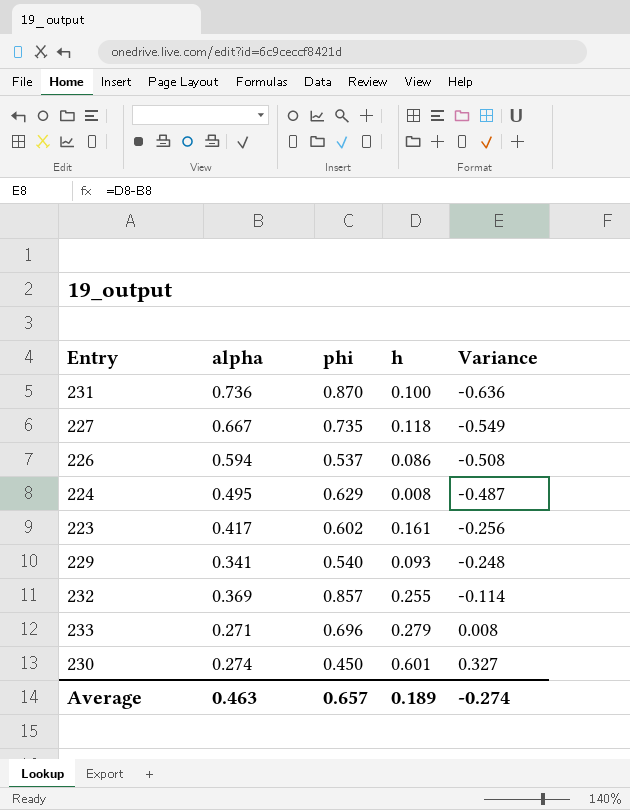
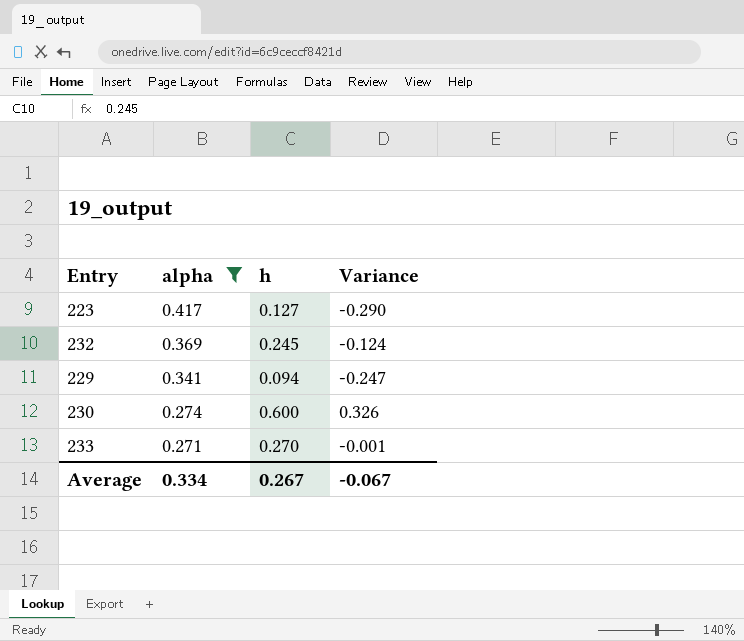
filter: none -> alpha <= 0.417
row order: Variance ascending -> alpha descending
column phi | position: 3 -> none
223 | h: 0.161 -> 0.127
223 | Variance: -0.256 -> -0.290
232 | h: 0.255 -> 0.245
232 | Variance: -0.114 -> -0.124
229 | h: 0.093 -> 0.094
229 | Variance: -0.248 -> -0.247
230 | h: 0.601 -> 0.600
230 | Variance: 0.327 -> 0.326
233 | h: 0.279 -> 0.270
233 | Variance: 0.008 -> -0.001
Average | alpha: 0.463 -> 0.334
Average | h: 0.189 -> 0.267
Average | Variance: -0.274 -> -0.067

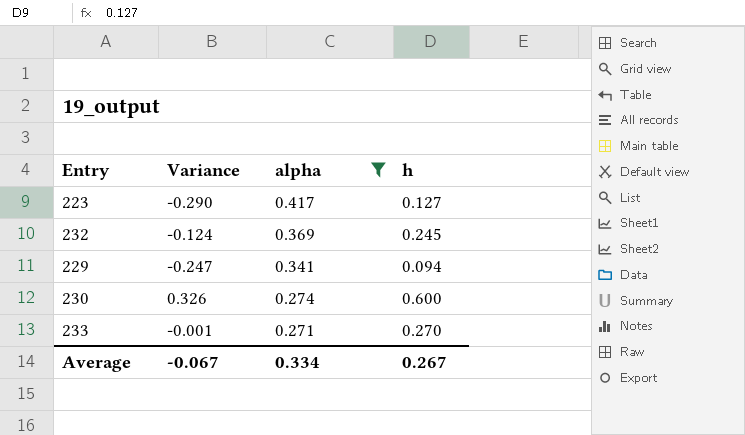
column Variance | position: 4 -> 2

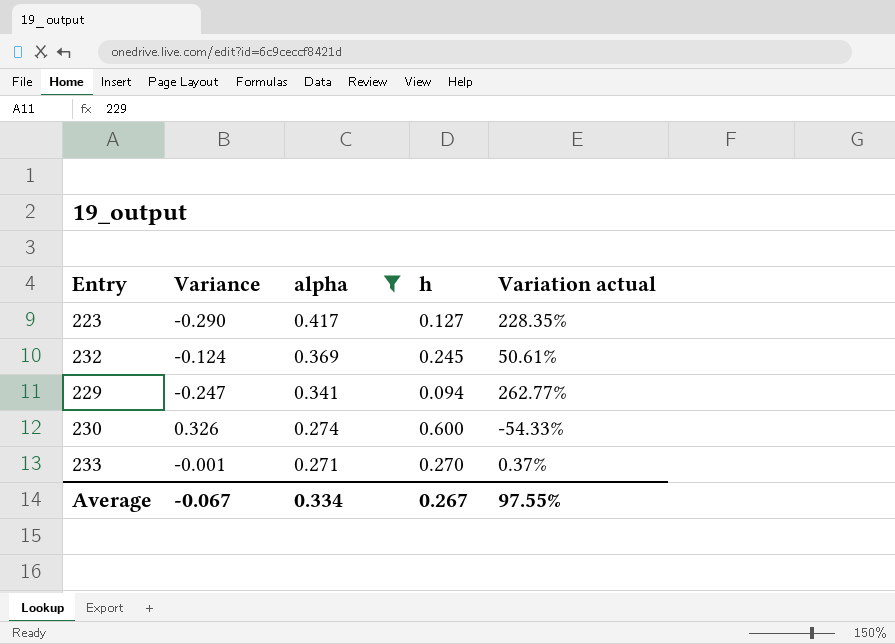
column Variation actual | formula: none -> ([alpha] - [h]) / [h]

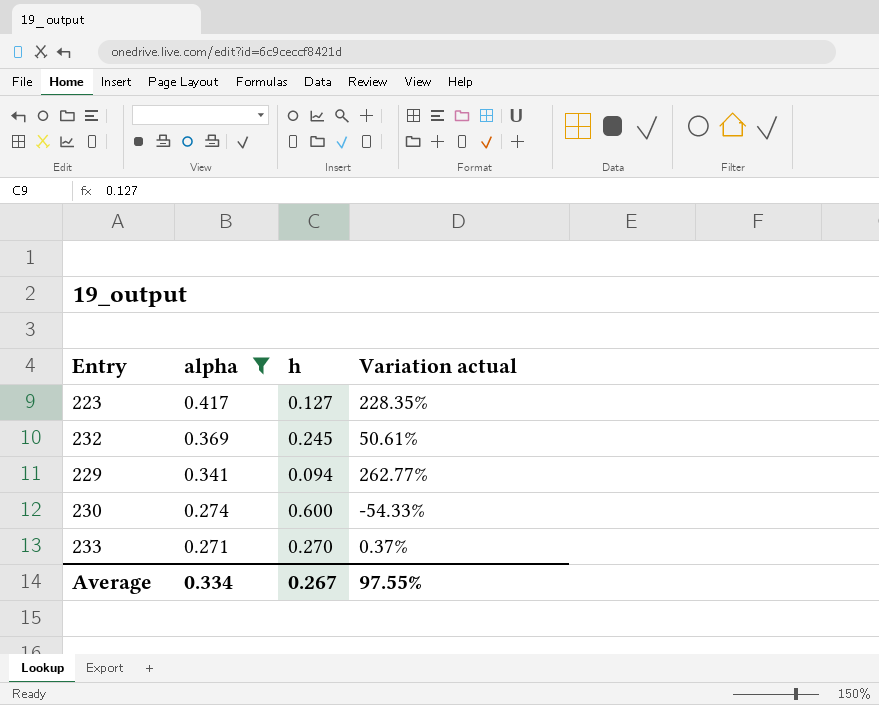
column Variance | formula: [h] - [alpha] -> none

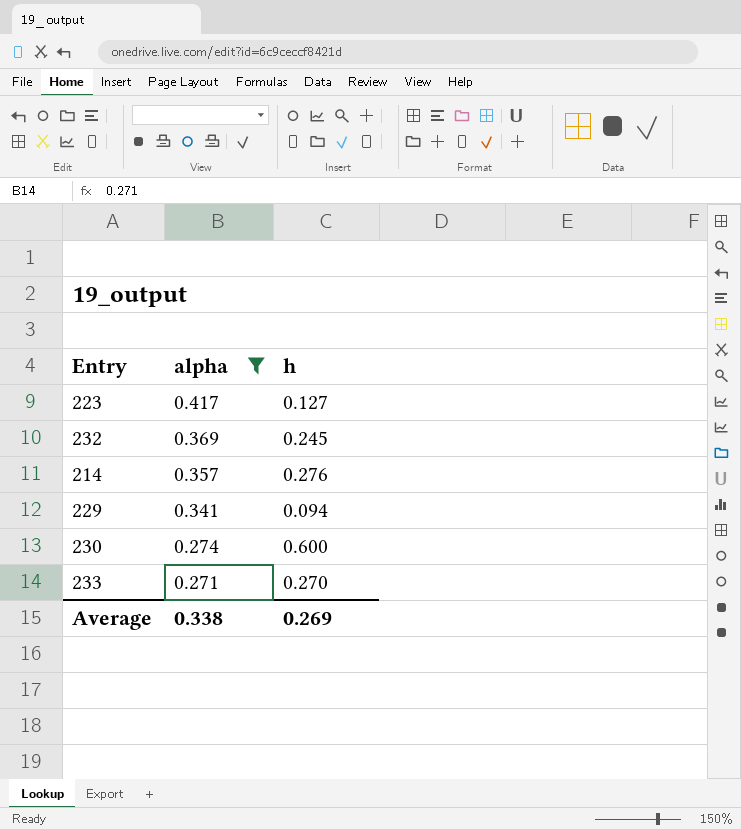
column Variation actual | formula: ([alpha] - [h]) / [h] -> none
row 214: none -> 0.357 | 0.276
Average | alpha: 0.334 -> 0.338
Average | h: 0.267 -> 0.269

